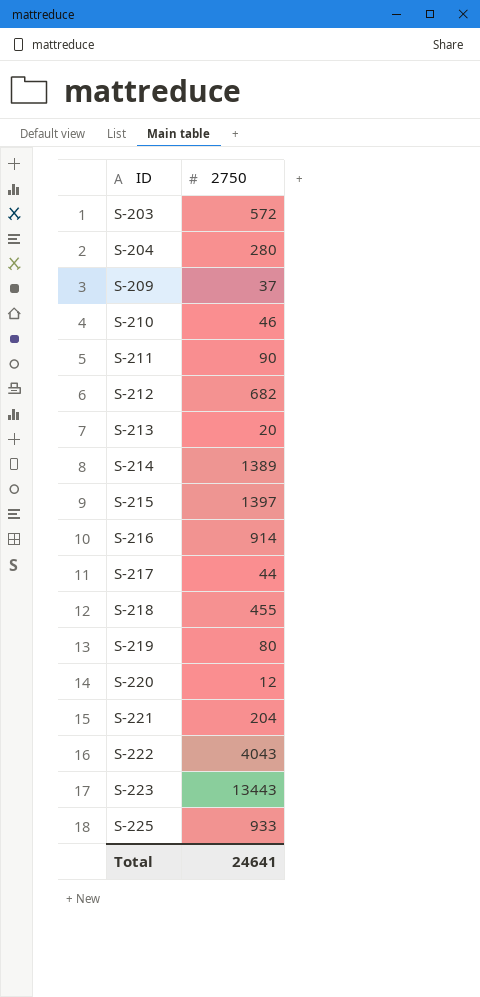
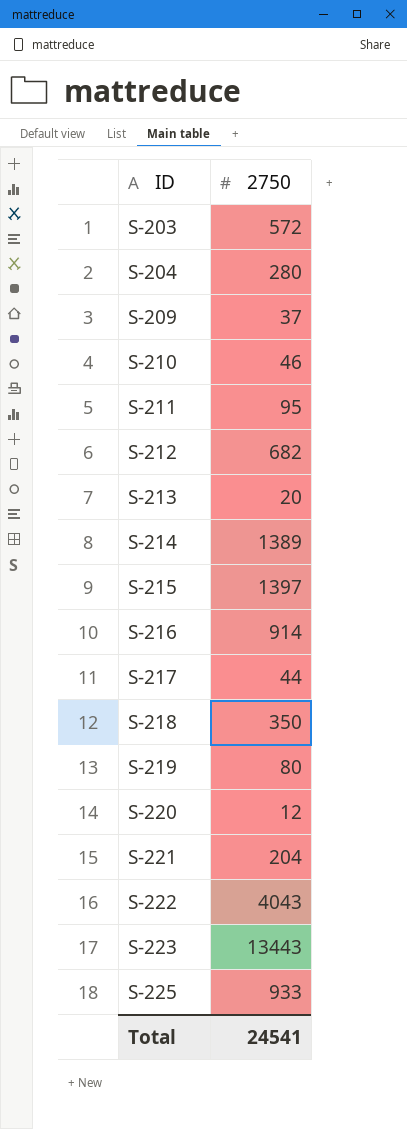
S-211 | 2750: 90 -> 95
S-218 | 2750: 455 -> 350
Total | 2750: 24641 -> 24541

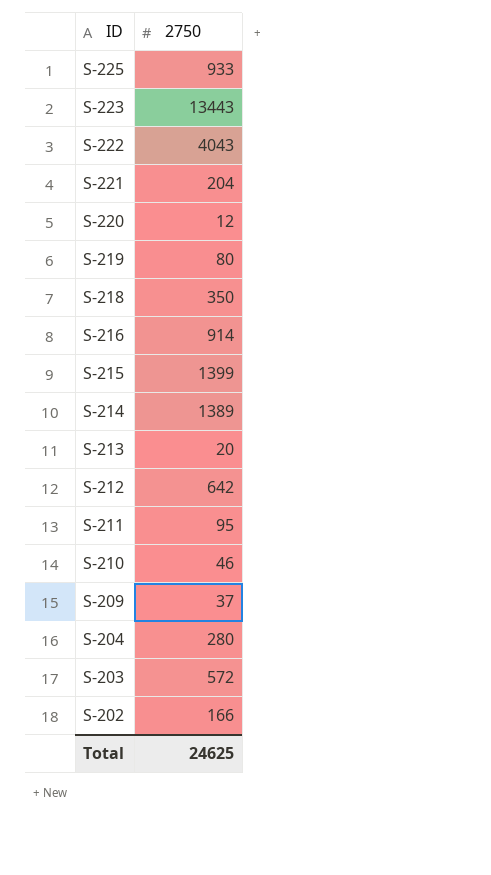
row order: ID ascending -> ID descending
row S-217: 44 -> none
S-215 | 2750: 1397 -> 1399
S-212 | 2750: 682 -> 642
row S-202: none -> 166
Total | 2750: 24541 -> 24625

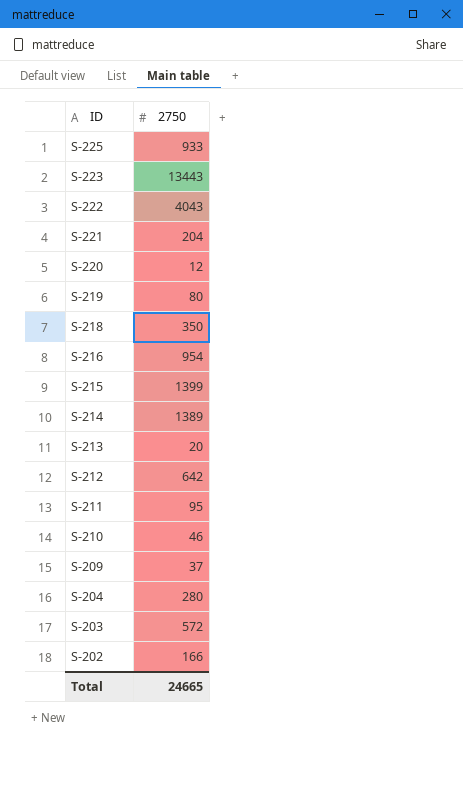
S-216 | 2750: 914 -> 954
Total | 2750: 24625 -> 24665

